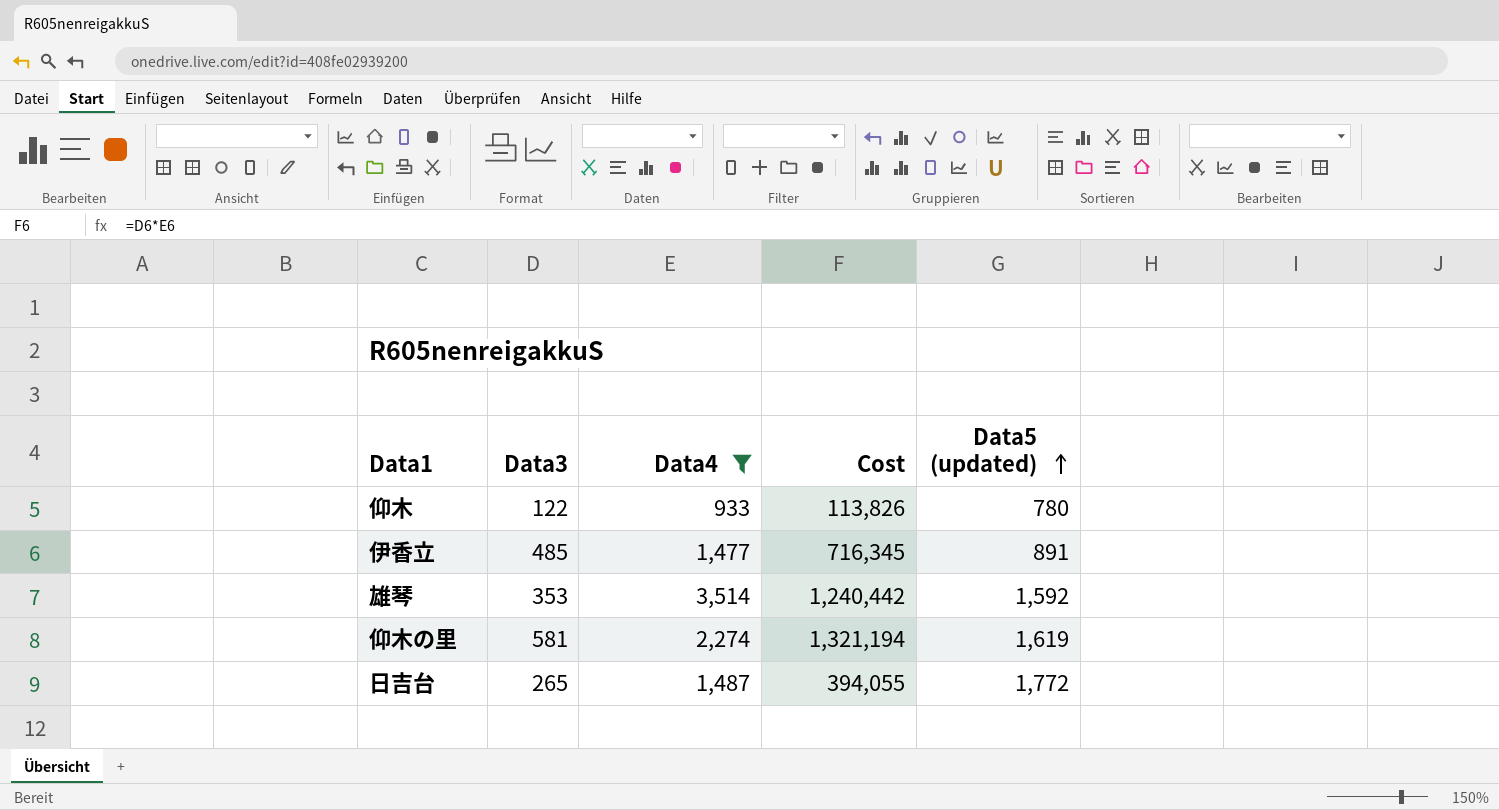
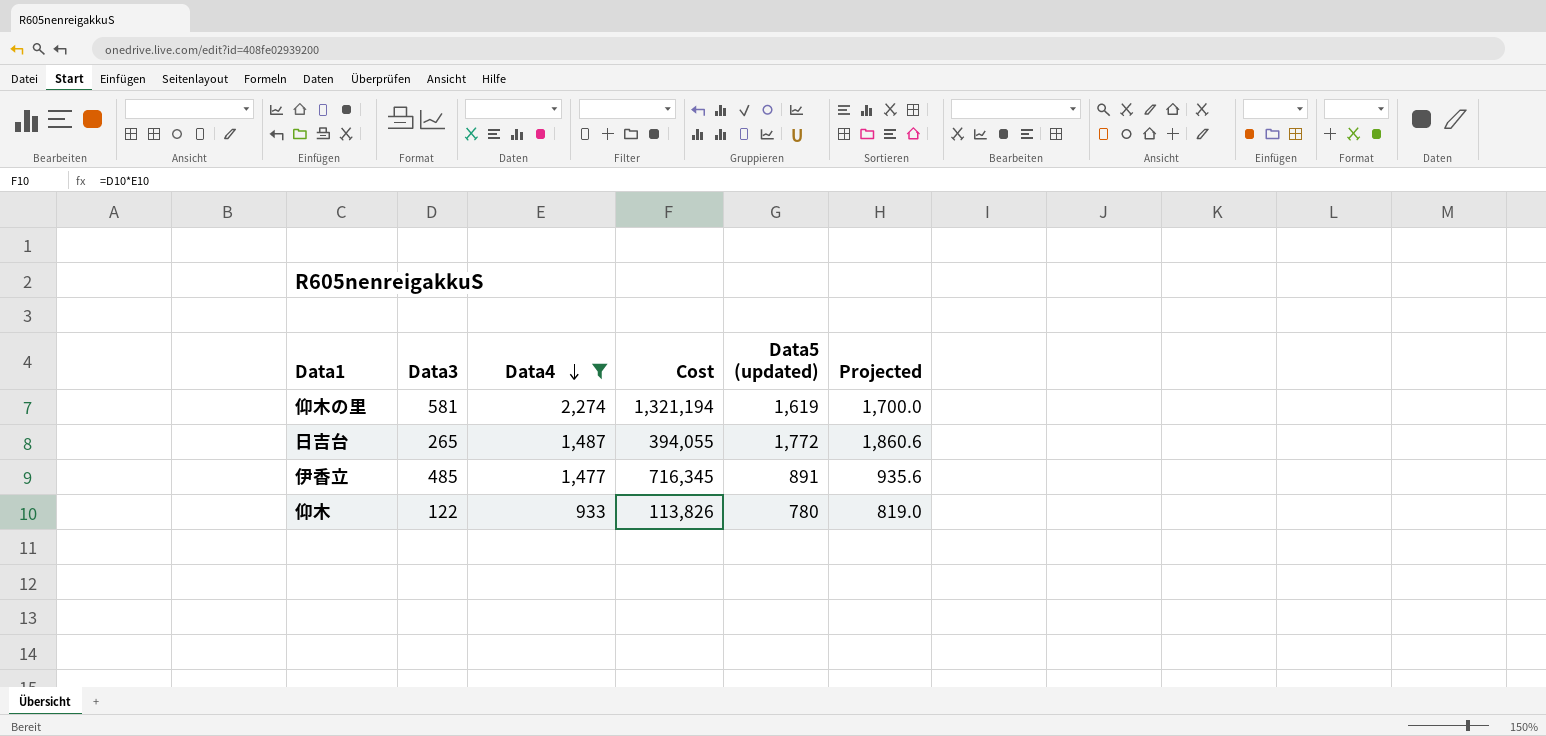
row order: Data5 (updated) ascending -> Data4 descending
column Projected | formula: none -> [Data5 (updated)] * 1.05
row 雄琴: 353 | 3,514 | 1,240,442 | 1,592 -> none

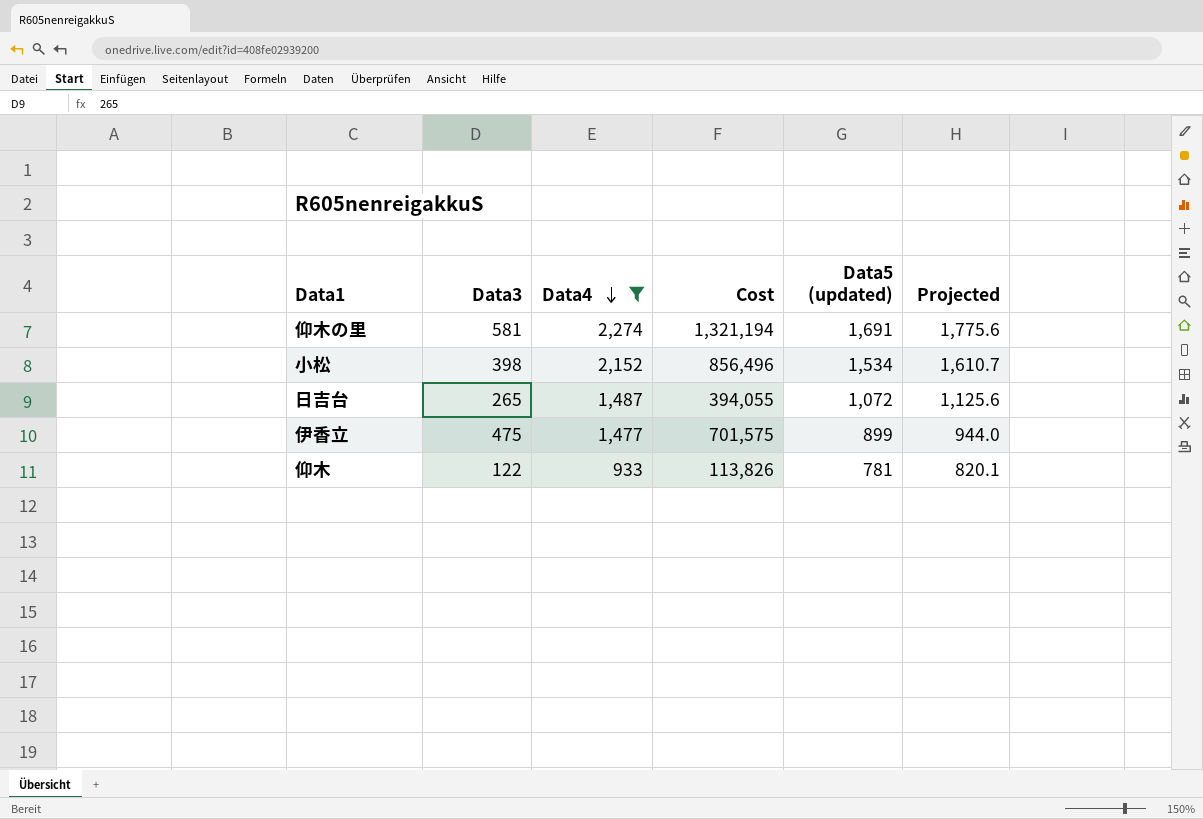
仰木の里 | Data5 (updated): 1,619 -> 1,691
仰木の里 | Projected: 1,700.0 -> 1,775.6
row 小松: none -> 398 | 2,152 | 856,496 | 1,534 | 1,610.7
日吉台 | Data5 (updated): 1,772 -> 1,072
日吉台 | Projected: 1,860.6 -> 1,125.6
伊香立 | Data3: 485 -> 475
伊香立 | Cost: 716,345 -> 701,575
伊香立 | Data5 (updated): 891 -> 899
伊香立 | Projected: 935.6 -> 944.0
仰木 | Data5 (updated): 780 -> 781
仰木 | Projected: 819.0 -> 820.1

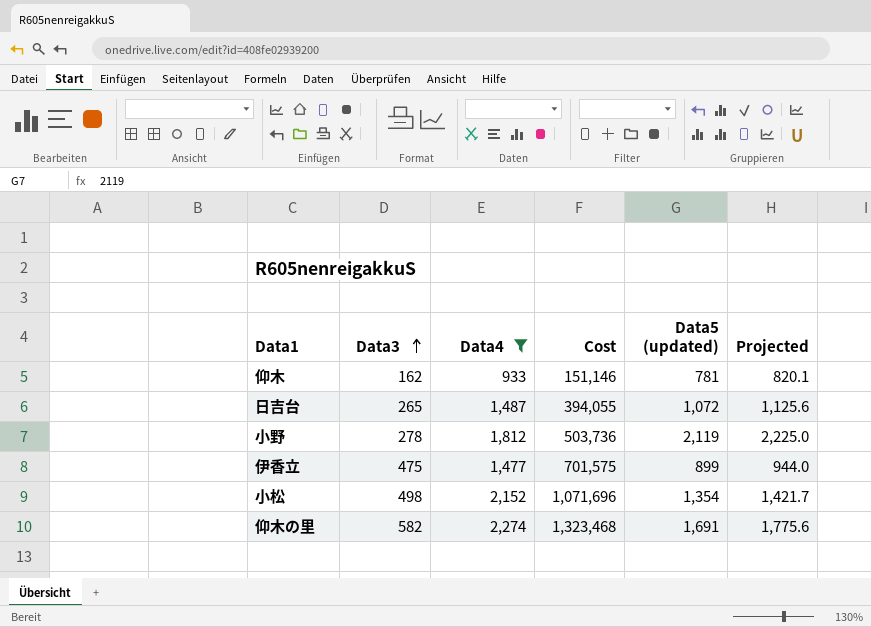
row order: Data4 descending -> Data3 ascending
仰木 | Data3: 122 -> 162
仰木 | Cost: 113,826 -> 151,146
row 小野: none -> 278 | 1,812 | 503,736 | 2,119 | 2,225.0
小松 | Data3: 398 -> 498
小松 | Cost: 856,496 -> 1,071,696
小松 | Data5 (updated): 1,534 -> 1,354
小松 | Projected: 1,610.7 -> 1,421.7
仰木の里 | Data3: 581 -> 582
仰木の里 | Cost: 1,321,194 -> 1,323,468

